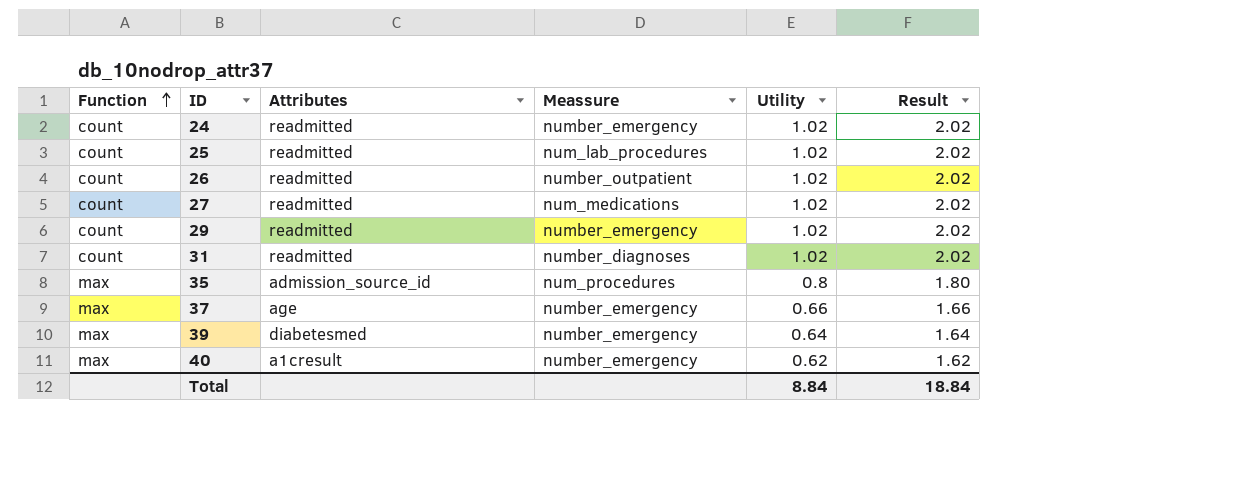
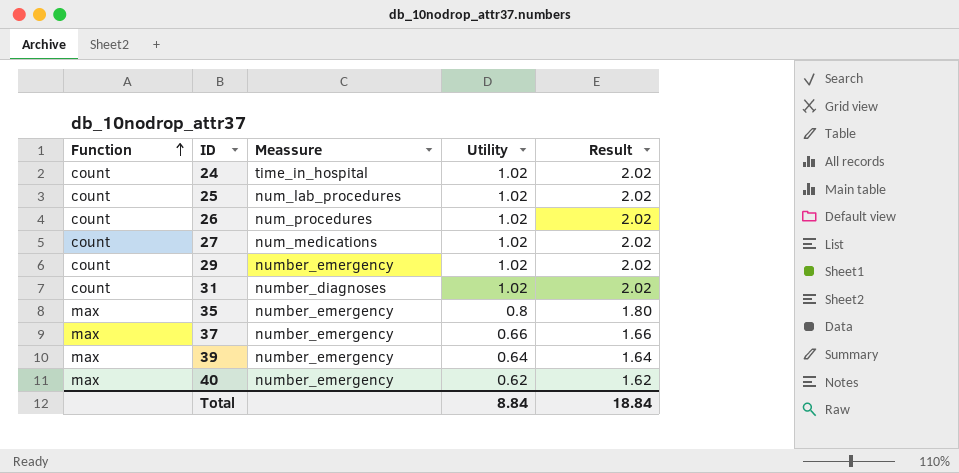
column Attributes | position: 3 -> none
24 | Meassure: number_emergency -> time_in_hospital
26 | Meassure: number_outpatient -> num_procedures
35 | Meassure: num_procedures -> number_emergency

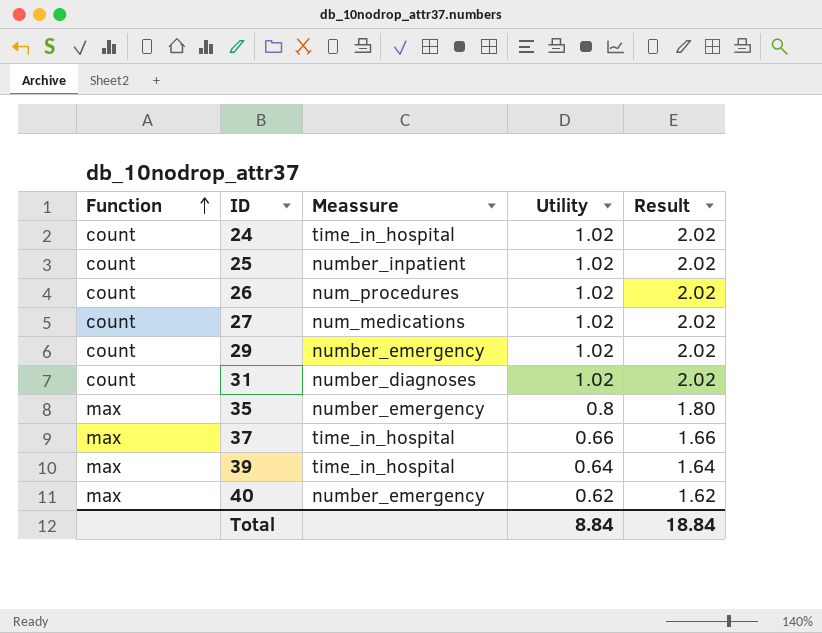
25 | Meassure: num_lab_procedures -> number_inpatient
37 | Meassure: number_emergency -> time_in_hospital
39 | Meassure: number_emergency -> time_in_hospital

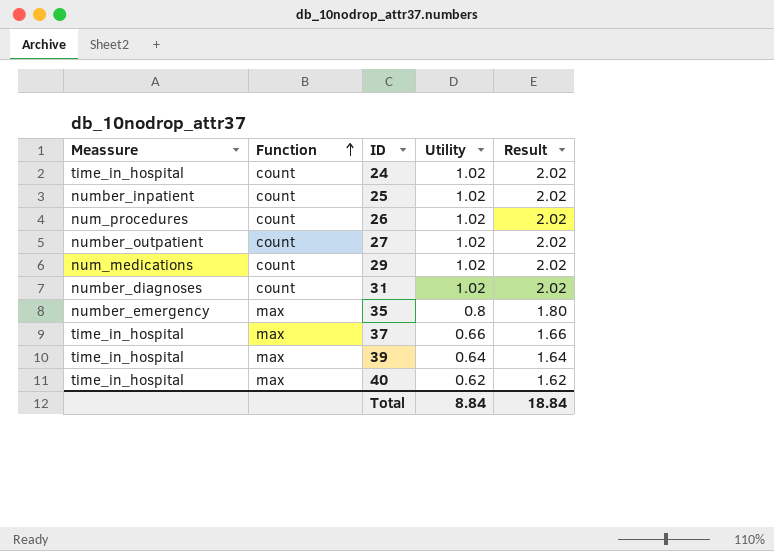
column Meassure | position: 3 -> 1
27 | Meassure: num_medications -> number_outpatient
29 | Meassure: number_emergency -> num_medications
40 | Meassure: number_emergency -> time_in_hospital

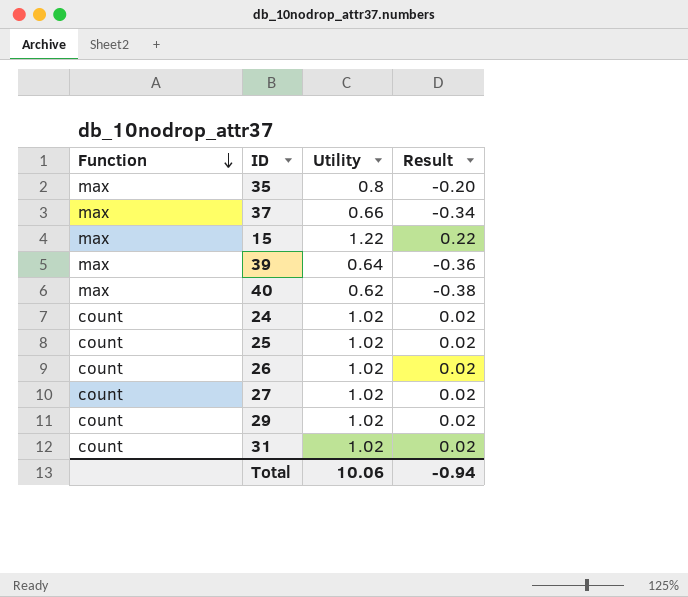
row order: Function ascending -> Function descending
column Meassure | position: 1 -> none
column Result | formula: [Utility] + 1 -> [Utility] - 1
row 15: none -> max | 1.22 | 0.22
Total | Utility: 8.84 -> 10.06
Total | Result: 18.84 -> -0.94

